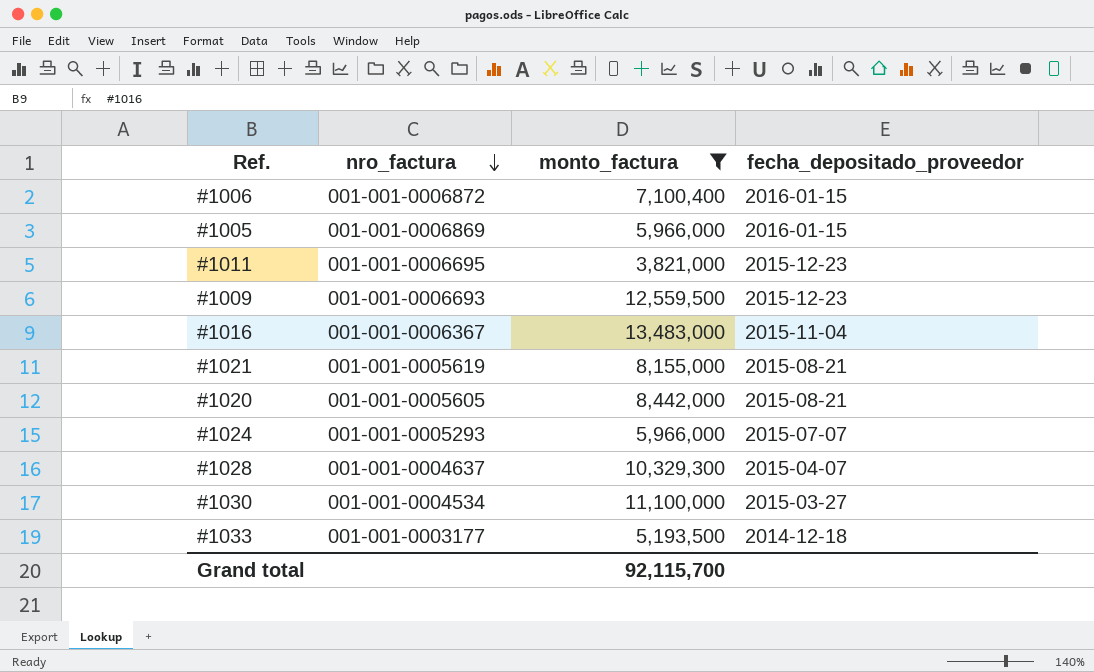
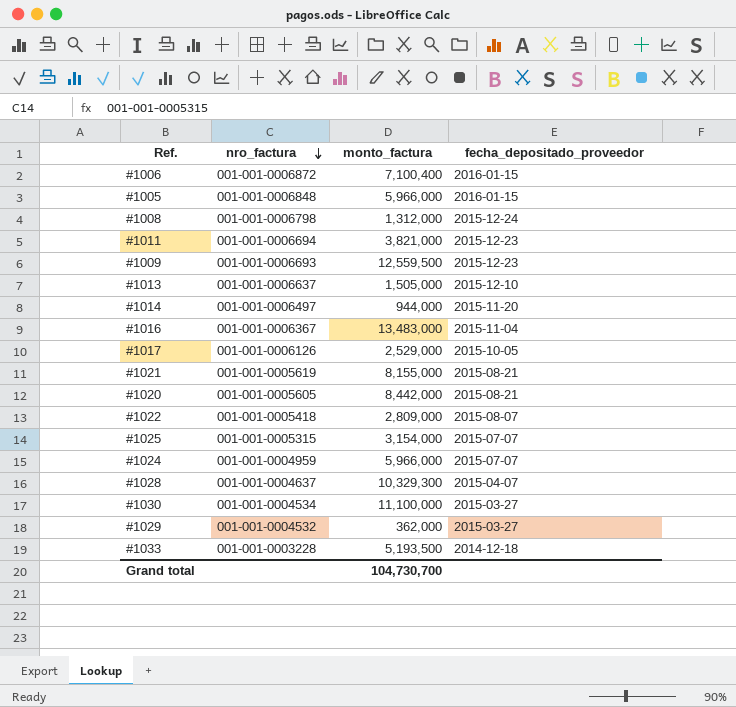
filter: monto_factura >= 3,821,000 -> none
#1005 | nro_factura: 001-001-0006869 -> 001-001-0006848
#1011 | nro_factura: 001-001-0006695 -> 001-001-0006694
#1024 | nro_factura: 001-001-0005293 -> 001-001-0004959
#1033 | nro_factura: 001-001-0003177 -> 001-001-0003228
Grand total | monto_factura: 92,115,700 -> 104,730,700

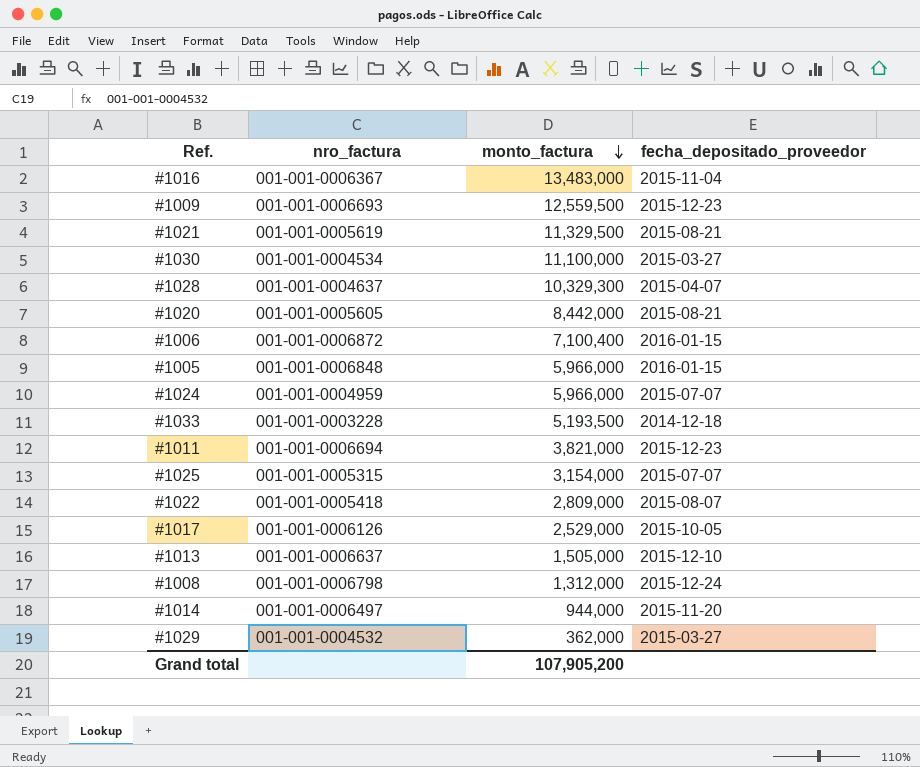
row order: nro_factura descending -> monto_factura descending
#1021 | monto_factura: 8,155,000 -> 11,329,500
Grand total | monto_factura: 104,730,700 -> 107,905,200

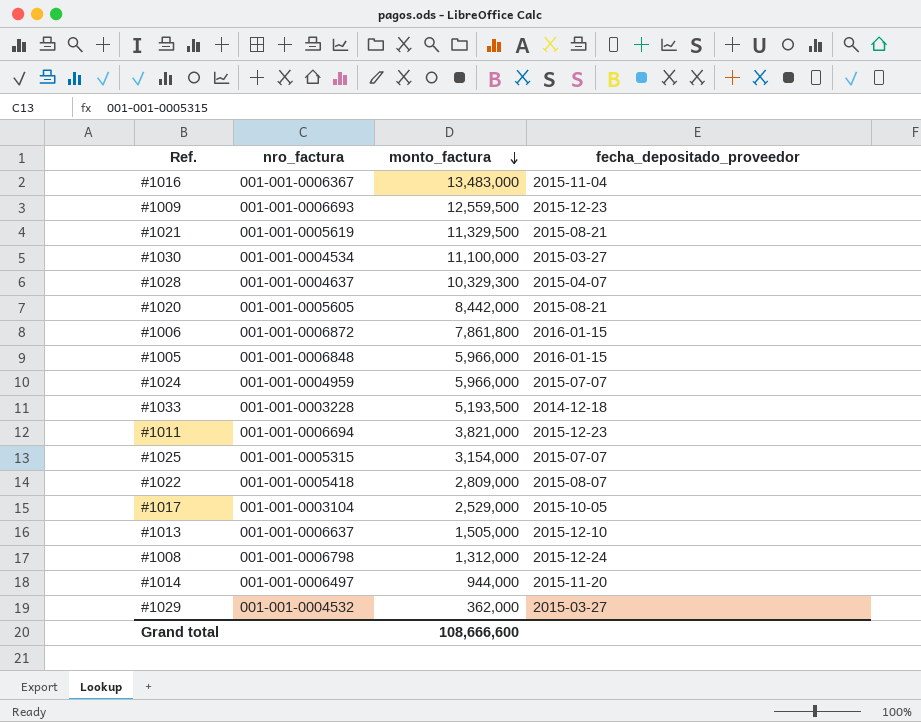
#1006 | monto_factura: 7,100,400 -> 7,861,800
#1017 | nro_factura: 001-001-0006126 -> 001-001-0003104
Grand total | monto_factura: 107,905,200 -> 108,666,600

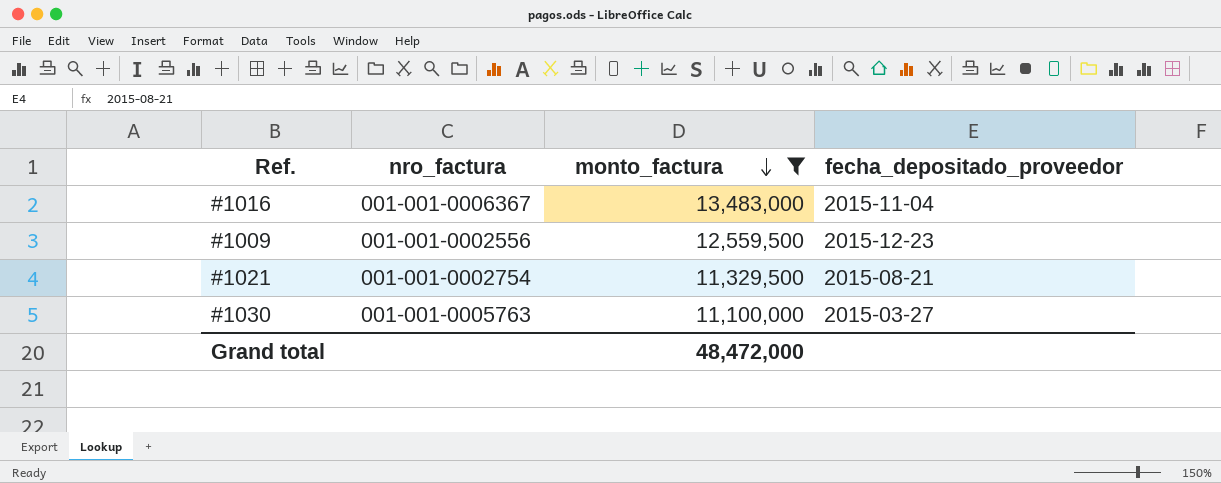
filter: none -> monto_factura >= 11,100,000
#1009 | nro_factura: 001-001-0006693 -> 001-001-0002556
#1021 | nro_factura: 001-001-0005619 -> 001-001-0002754
#1030 | nro_factura: 001-001-0004534 -> 001-001-0005763
Grand total | monto_factura: 108,666,600 -> 48,472,000

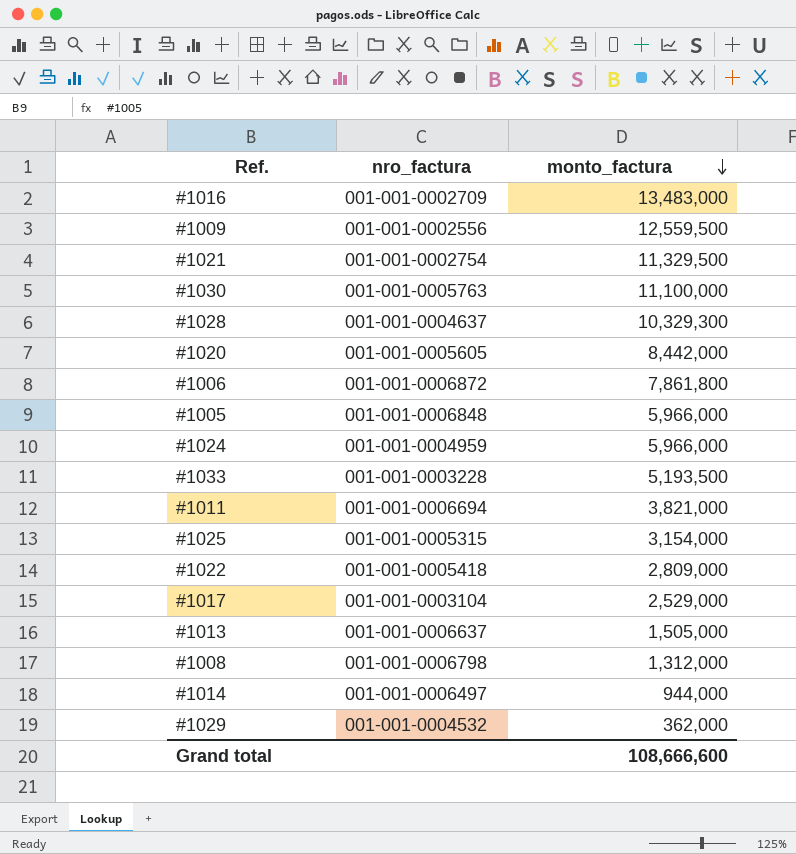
filter: monto_factura >= 11,100,000 -> none
column fecha_depositado_proveedor | position: 4 -> none
#1016 | nro_factura: 001-001-0006367 -> 001-001-0002709
Grand total | monto_factura: 48,472,000 -> 108,666,600

